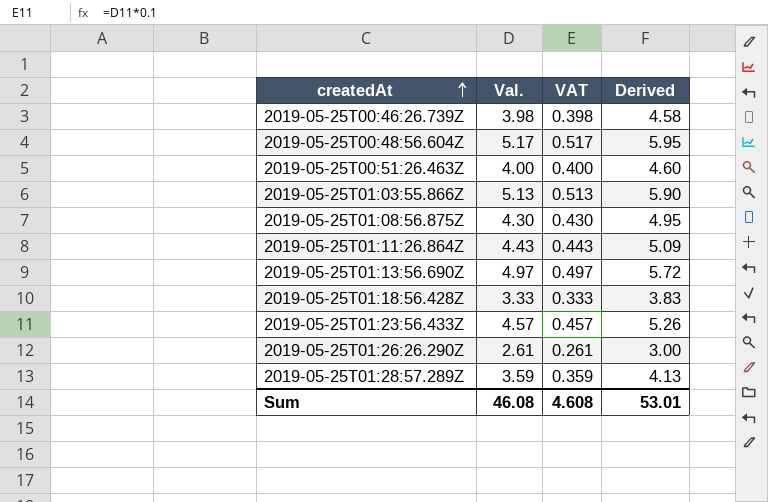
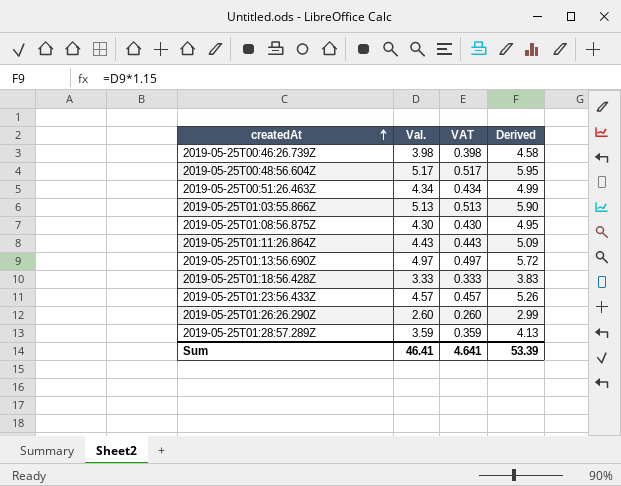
2019-05-25T00:51:26.463Z | Val.: 4.00 -> 4.34
2019-05-25T00:51:26.463Z | VAT: 0.400 -> 0.434
2019-05-25T00:51:26.463Z | Derived: 4.60 -> 4.99
2019-05-25T01:26:26.290Z | Val.: 2.61 -> 2.60
2019-05-25T01:26:26.290Z | VAT: 0.261 -> 0.260
2019-05-25T01:26:26.290Z | Derived: 3.00 -> 2.99
Sum | Val.: 46.08 -> 46.41
Sum | VAT: 4.608 -> 4.641
Sum | Derived: 53.01 -> 53.39

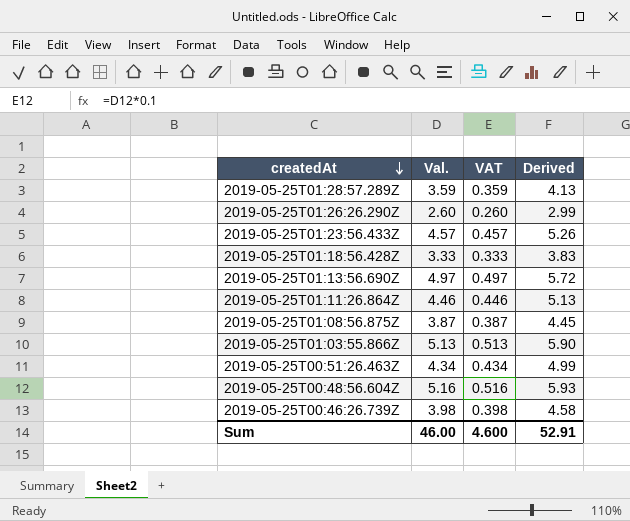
row order: createdAt ascending -> createdAt descending
2019-05-25T01:11:26.864Z | Val.: 4.43 -> 4.46
2019-05-25T01:11:26.864Z | VAT: 0.443 -> 0.446
2019-05-25T01:11:26.864Z | Derived: 5.09 -> 5.13
2019-05-25T01:08:56.875Z | Val.: 4.30 -> 3.87
2019-05-25T01:08:56.875Z | VAT: 0.430 -> 0.387
2019-05-25T01:08:56.875Z | Derived: 4.95 -> 4.45
2019-05-25T00:48:56.604Z | Val.: 5.17 -> 5.16
2019-05-25T00:48:56.604Z | VAT: 0.517 -> 0.516
2019-05-25T00:48:56.604Z | Derived: 5.95 -> 5.93
Sum | Val.: 46.41 -> 46.00
Sum | VAT: 4.641 -> 4.600
Sum | Derived: 53.39 -> 52.91

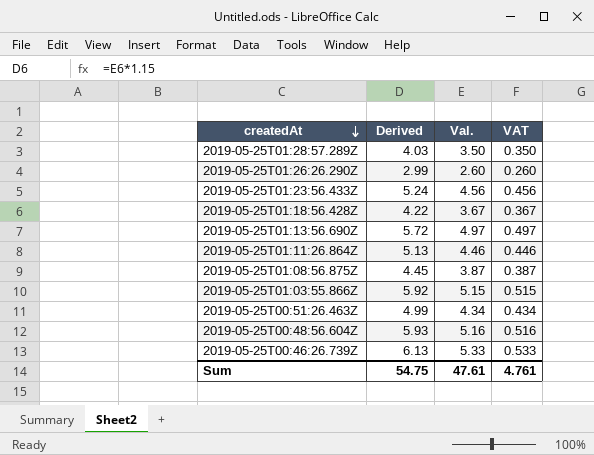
column Derived | position: 4 -> 2
2019-05-25T01:28:57.289Z | Derived: 4.13 -> 4.03
2019-05-25T01:28:57.289Z | Val.: 3.59 -> 3.50
2019-05-25T01:28:57.289Z | VAT: 0.359 -> 0.350
2019-05-25T01:23:56.433Z | Derived: 5.26 -> 5.24
2019-05-25T01:23:56.433Z | Val.: 4.57 -> 4.56
2019-05-25T01:23:56.433Z | VAT: 0.457 -> 0.456
2019-05-25T01:18:56.428Z | Derived: 3.83 -> 4.22
2019-05-25T01:18:56.428Z | Val.: 3.33 -> 3.67
2019-05-25T01:18:56.428Z | VAT: 0.333 -> 0.367
2019-05-25T01:03:55.866Z | Derived: 5.90 -> 5.92
2019-05-25T01:03:55.866Z | Val.: 5.13 -> 5.15
2019-05-25T01:03:55.866Z | VAT: 0.513 -> 0.515
2019-05-25T00:46:26.739Z | Derived: 4.58 -> 6.13
2019-05-25T00:46:26.739Z | Val.: 3.98 -> 5.33
2019-05-25T00:46:26.739Z | VAT: 0.398 -> 0.533
Sum | Derived: 52.91 -> 54.75
Sum | Val.: 46.00 -> 47.61
Sum | VAT: 4.600 -> 4.761

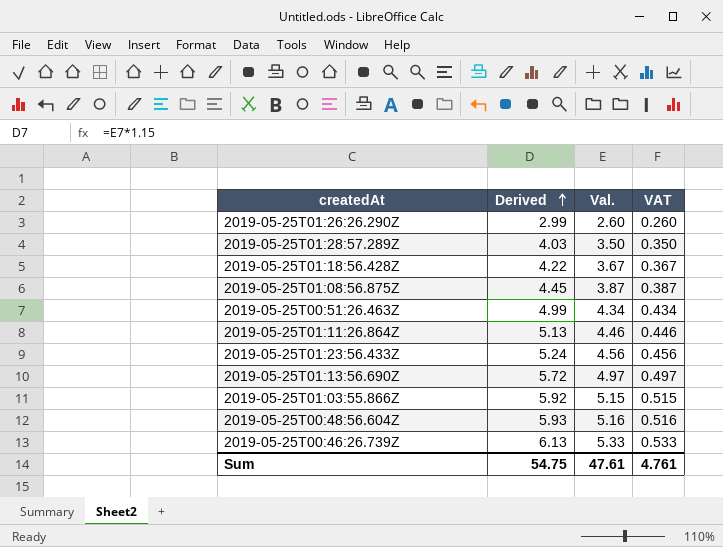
row order: createdAt descending -> Derived ascending

